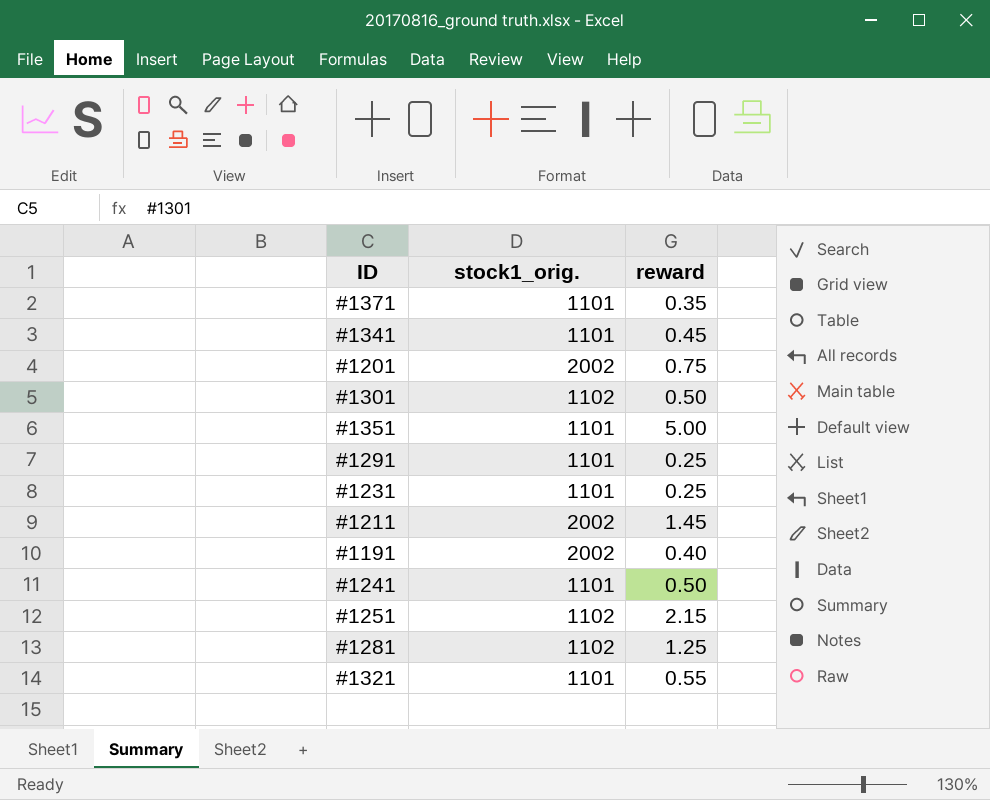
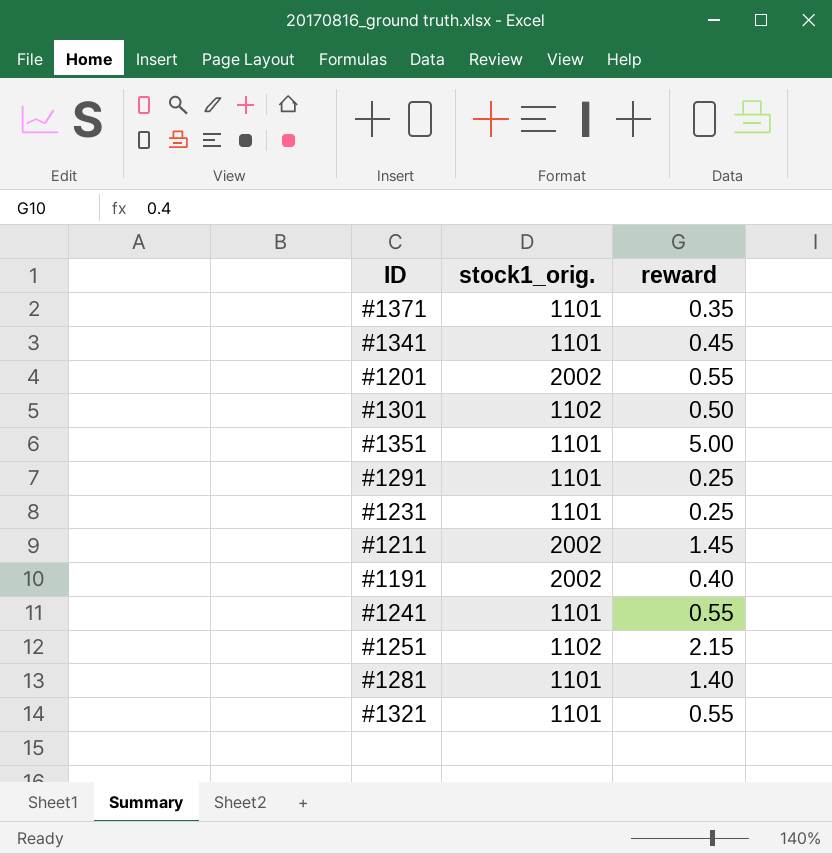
#1201 | reward: 0.75 -> 0.55
#1241 | reward: 0.50 -> 0.55
#1281 | stock1_orig.: 1102 -> 1101
#1281 | reward: 1.25 -> 1.40

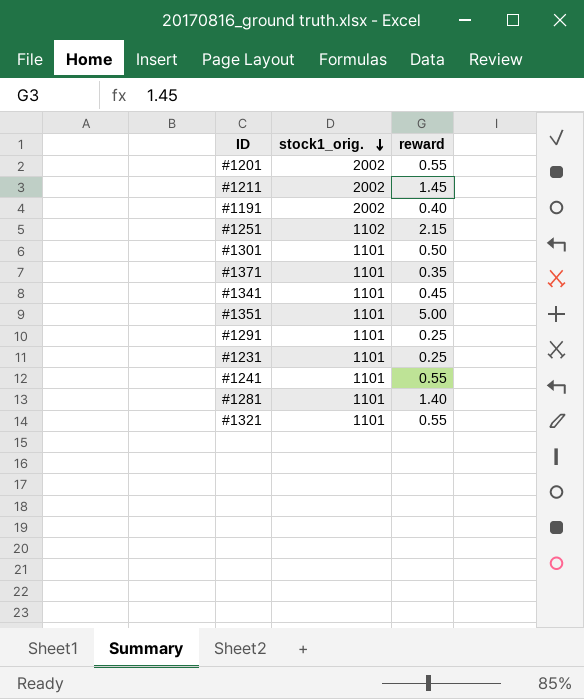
row order: none -> stock1_orig. descending
#1301 | stock1_orig.: 1102 -> 1101

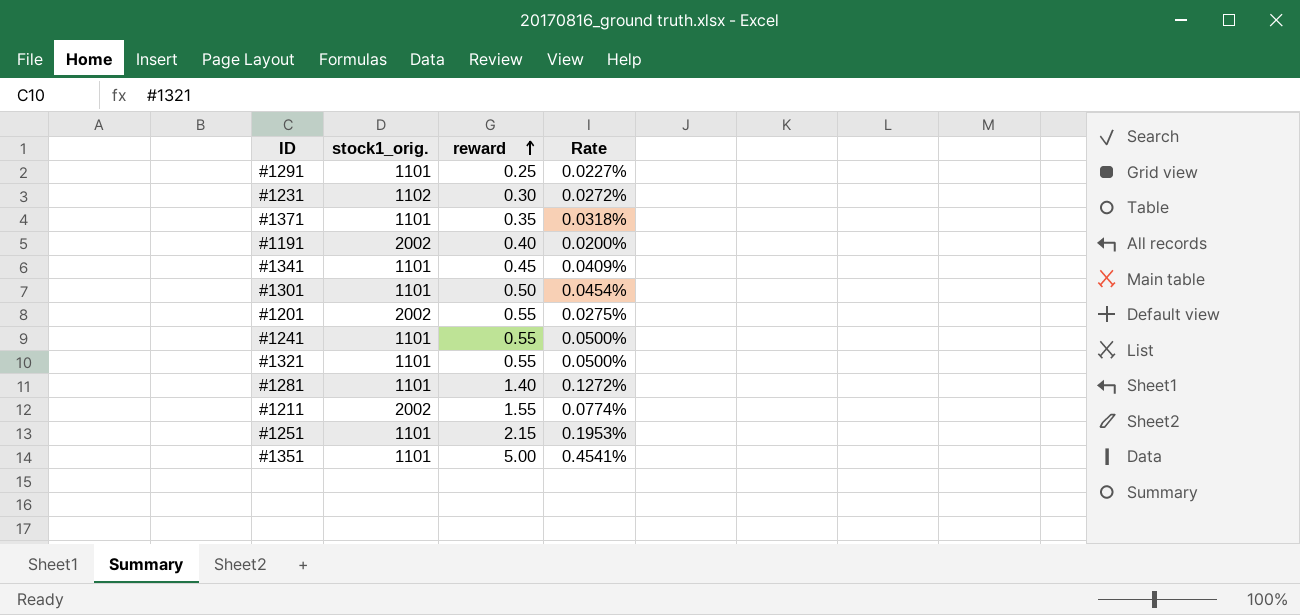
row order: stock1_orig. descending -> reward ascending
column Rate | formula: none -> [reward] / [stock1_orig.]
#1231 | stock1_orig.: 1101 -> 1102
#1231 | reward: 0.25 -> 0.30
#1211 | reward: 1.45 -> 1.55
#1251 | stock1_orig.: 1102 -> 1101

